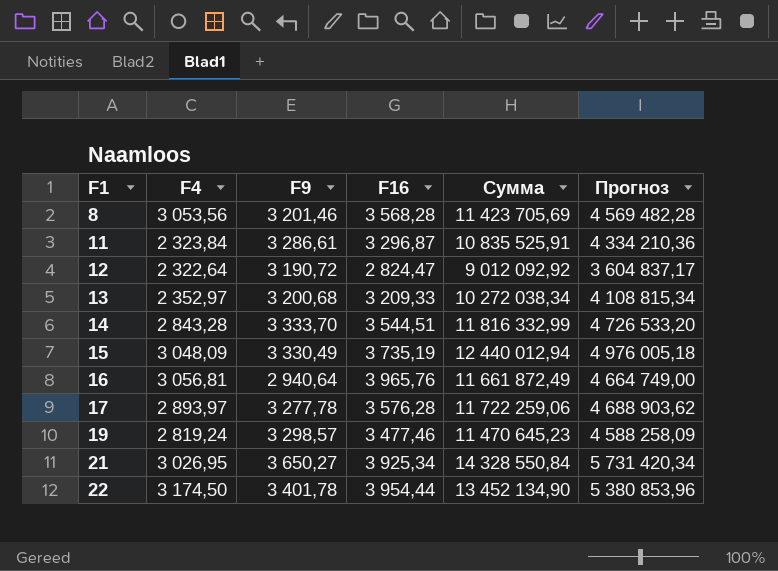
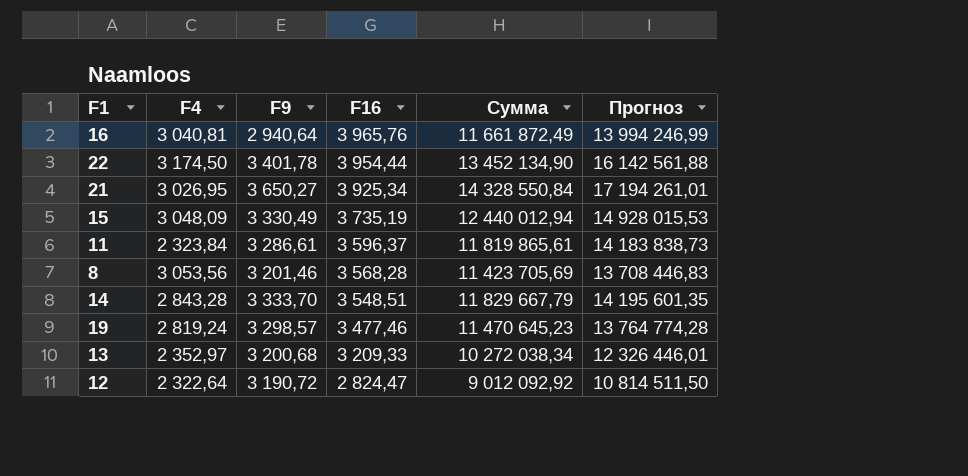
row order: F1 ascending -> F16 descending
column Прогноз | formula: [Сумма] * 0,4 -> [Сумма] * 1,2
row 17: 2 893,97 | 3 277,78 | 3 576,28 | 11 722 259,06 | 4 688 903,62 -> none
16 | F4: 3 056,81 -> 3 040,81
11 | F16: 3 296,87 -> 3 596,37
11 | Сумма: 10 835 525,91 -> 11 819 865,61
14 | F16: 3 544,51 -> 3 548,51
14 | Сумма: 11 816 332,99 -> 11 829 667,79

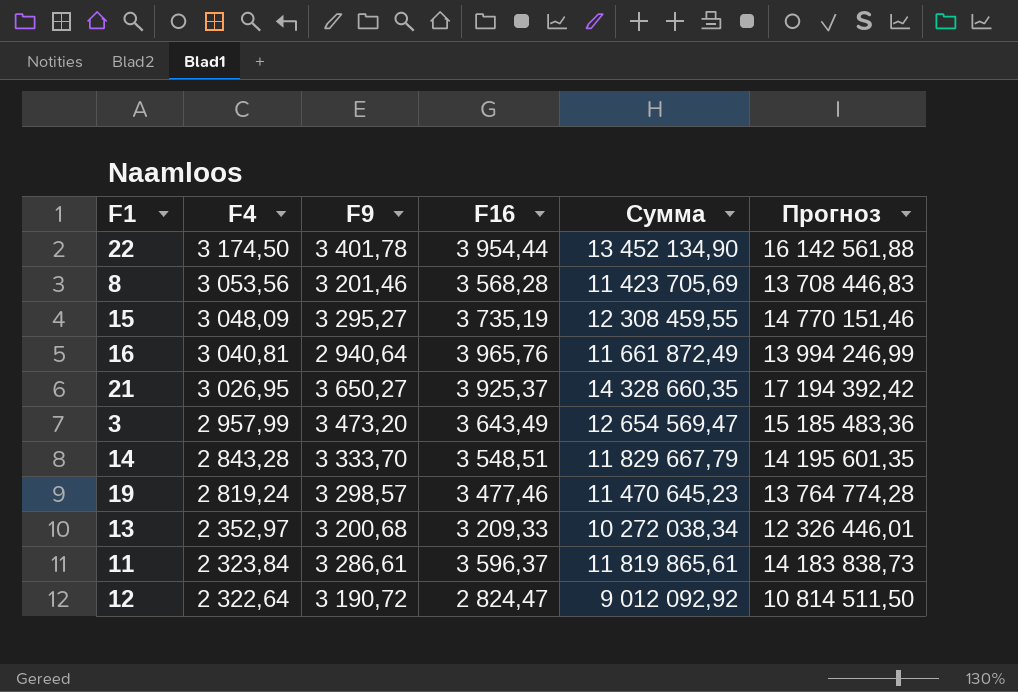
row order: F16 descending -> F4 descending
15 | F9: 3 330,49 -> 3 295,27
15 | Сумма: 12 440 012,94 -> 12 308 459,55
15 | Прогноз: 14 928 015,53 -> 14 770 151,46
21 | F16: 3 925,34 -> 3 925,37
21 | Сумма: 14 328 550,84 -> 14 328 660,35
21 | Прогноз: 17 194 261,01 -> 17 194 392,42
row 3: none -> 2 957,99 | 3 473,20 | 3 643,49 | 12 654 569,47 | 15 185 483,36

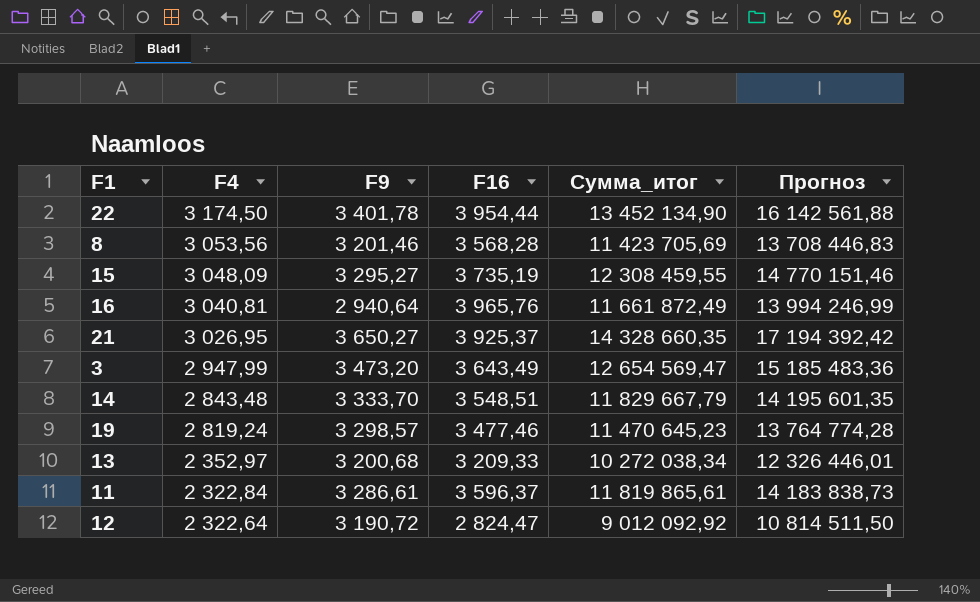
column name: Сумма -> Сумма_итог
3 | F4: 2 957,99 -> 2 947,99
14 | F4: 2 843,28 -> 2 843,48
11 | F4: 2 323,84 -> 2 322,84

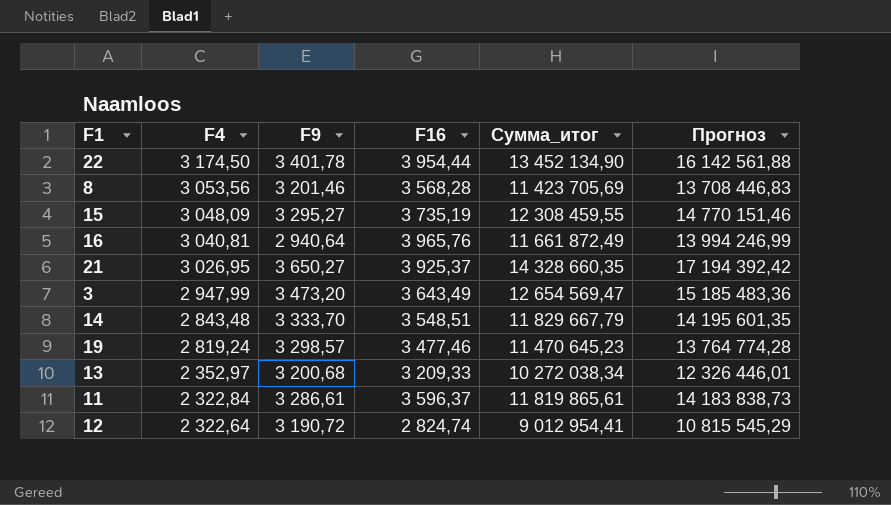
12 | F16: 2 824,47 -> 2 824,74
12 | Сумма_итог: 9 012 092,92 -> 9 012 954,41
12 | Прогноз: 10 814 511,50 -> 10 815 545,29

